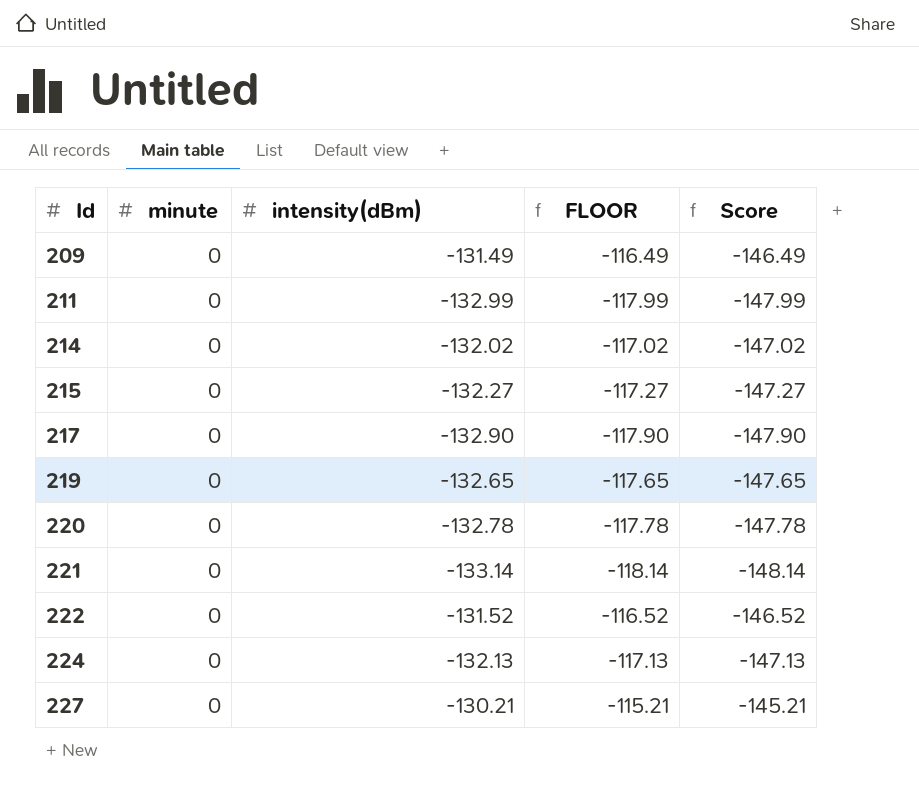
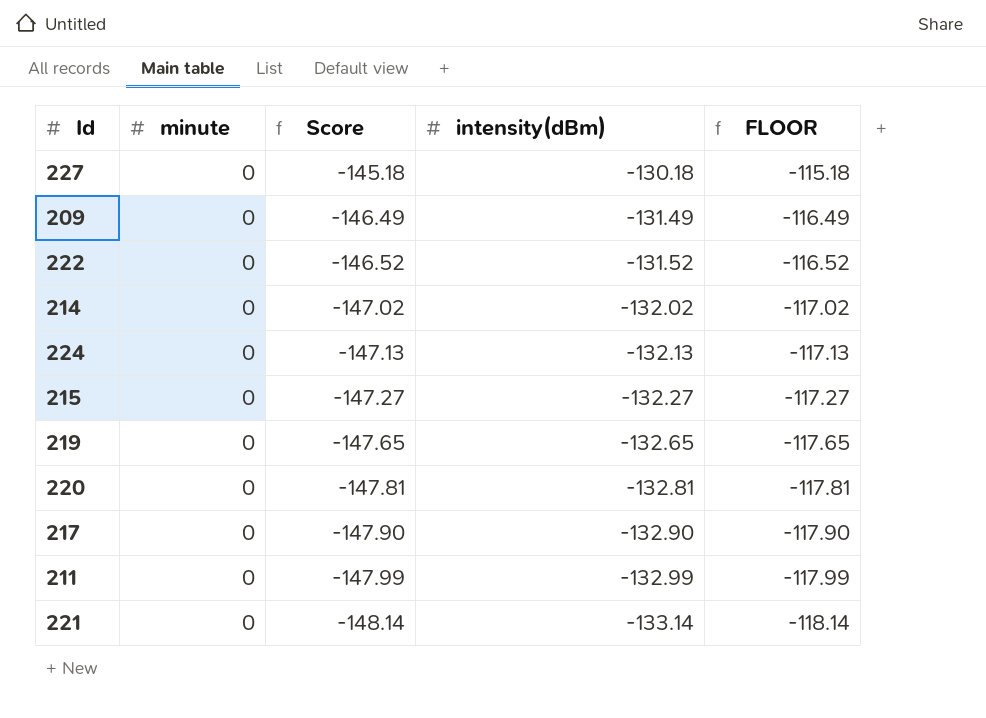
row order: Id ascending -> Score descending
column Score | position: 5 -> 3
227 | Score: -145.21 -> -145.18
227 | intensity(dBm): -130.21 -> -130.18
227 | FLOOR: -115.21 -> -115.18
220 | Score: -147.78 -> -147.81
220 | intensity(dBm): -132.78 -> -132.81
220 | FLOOR: -117.78 -> -117.81

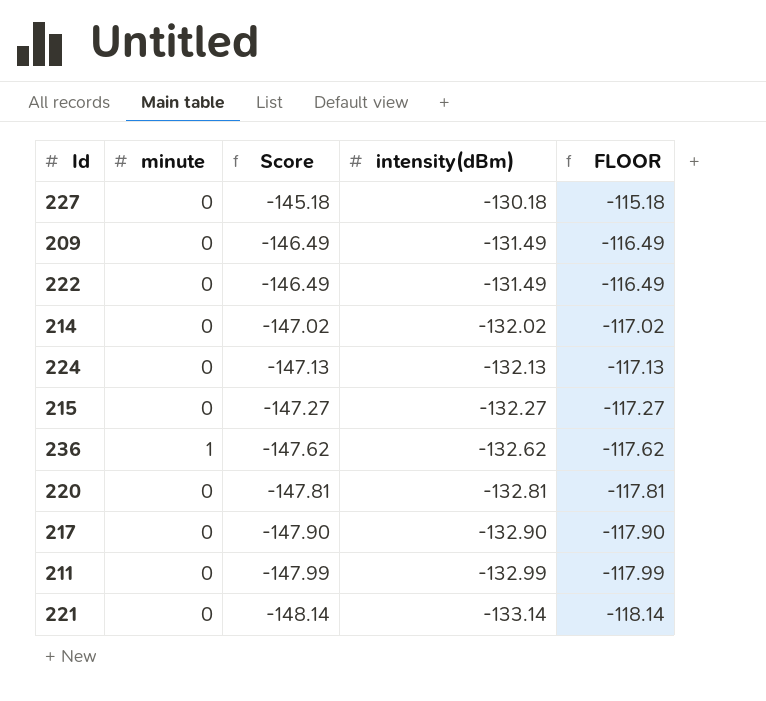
row 219: 0 | -147.65 | -132.65 | -117.65 -> none
222 | Score: -146.52 -> -146.49
222 | intensity(dBm): -131.52 -> -131.49
222 | FLOOR: -116.52 -> -116.49
row 236: none -> 1 | -147.62 | -132.62 | -117.62

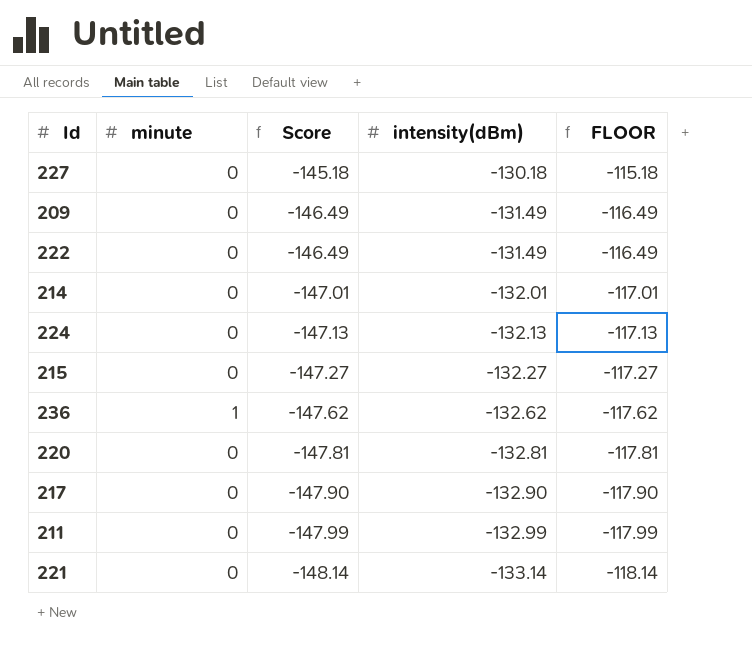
214 | Score: -147.02 -> -147.01
214 | intensity(dBm): -132.02 -> -132.01
214 | FLOOR: -117.02 -> -117.01

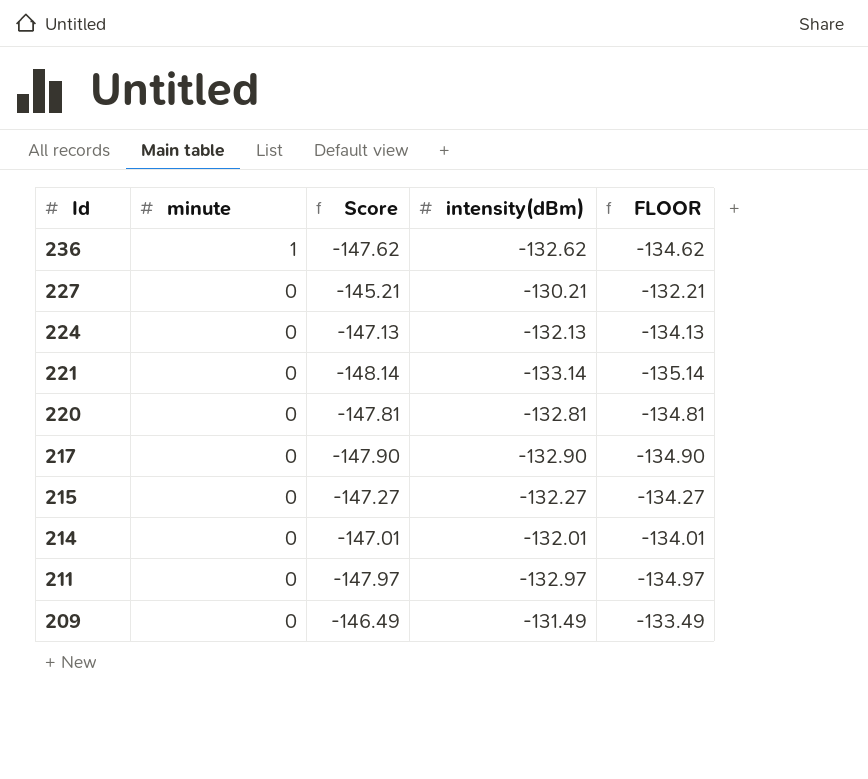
row order: Score descending -> Id descending
column FLOOR | formula: [intensity(dBm)] + 15 -> [intensity(dBm)] - 2
row 222: 0 | -146.49 | -131.49 | -116.49 -> none
227 | Score: -145.18 -> -145.21
227 | intensity(dBm): -130.18 -> -130.21
211 | Score: -147.99 -> -147.97
211 | intensity(dBm): -132.99 -> -132.97

